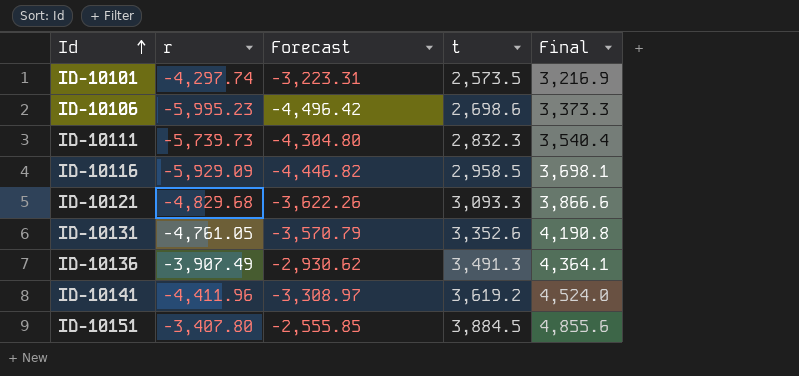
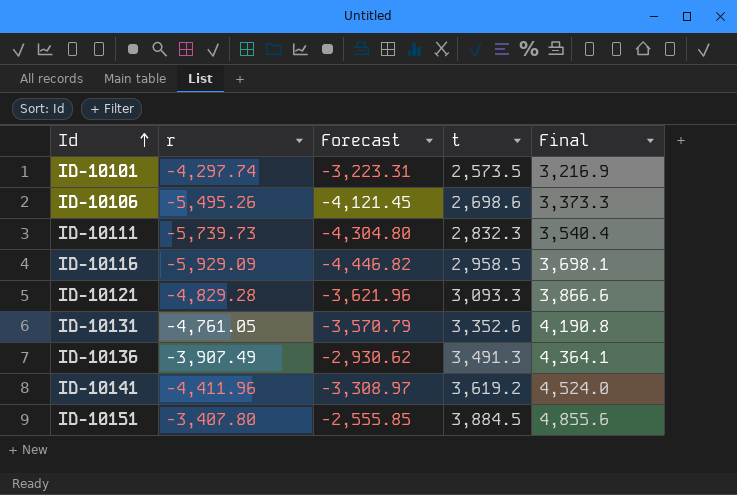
ID-10106 | r: -5,995.23 -> -5,495.26
ID-10106 | Forecast: -4,496.42 -> -4,121.45
ID-10121 | r: -4,829.68 -> -4,829.28
ID-10121 | Forecast: -3,622.26 -> -3,621.96

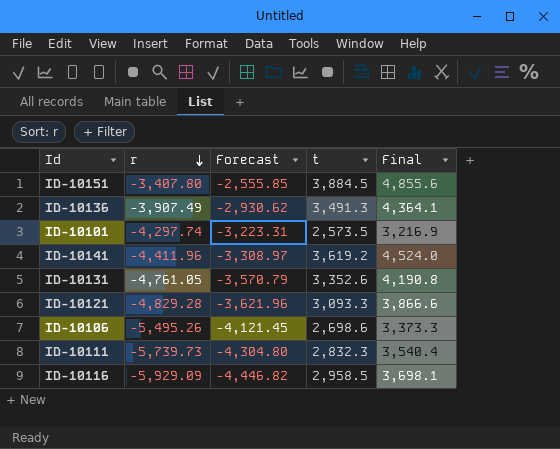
row order: Id ascending -> r descending

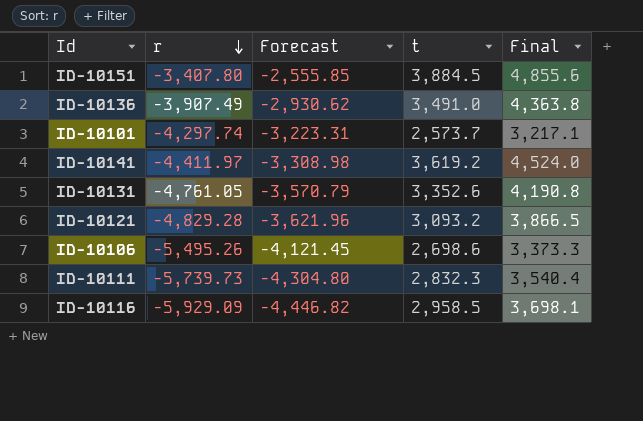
ID-10136 | t: 3,491.3 -> 3,491.0
ID-10136 | Final: 4,364.1 -> 4,363.8
ID-10101 | t: 2,573.5 -> 2,573.7
ID-10101 | Final: 3,216.9 -> 3,217.1
ID-10141 | r: -4,411.96 -> -4,411.97
ID-10141 | Forecast: -3,308.97 -> -3,308.98
ID-10121 | t: 3,093.3 -> 3,093.2
ID-10121 | Final: 3,866.6 -> 3,866.5

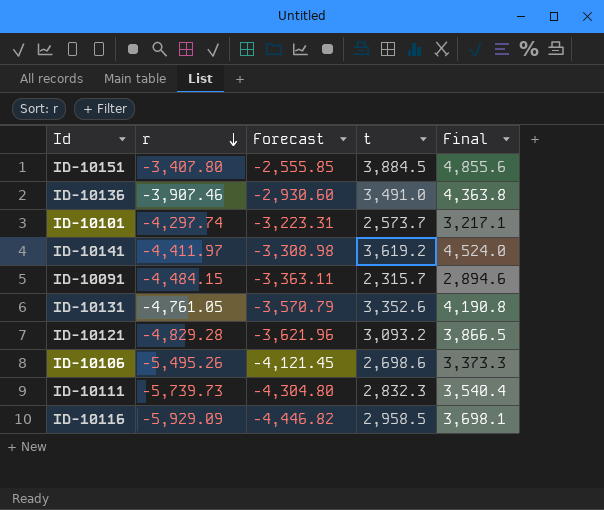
ID-10136 | r: -3,907.49 -> -3,907.46
ID-10136 | Forecast: -2,930.62 -> -2,930.60
row ID-10091: none -> -4,484.15 | -3,363.11 | 2,315.7 | 2,894.6

